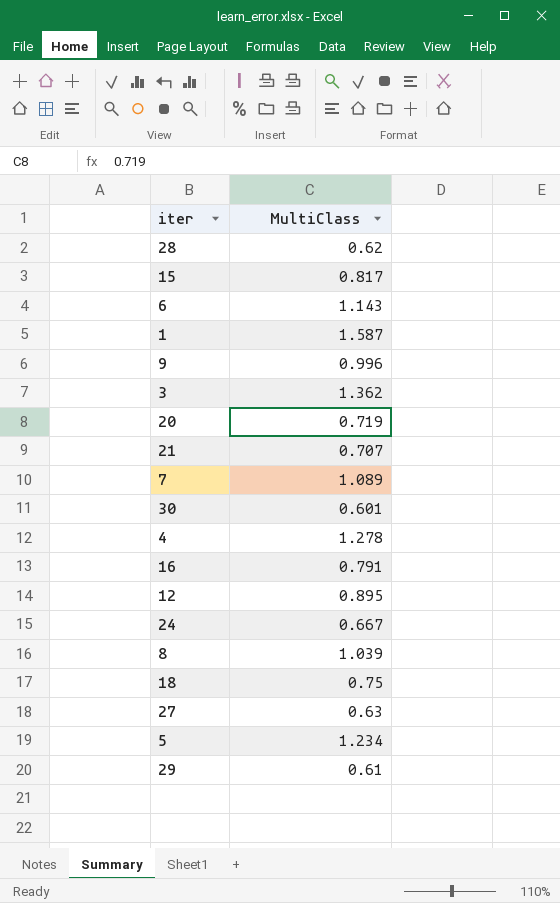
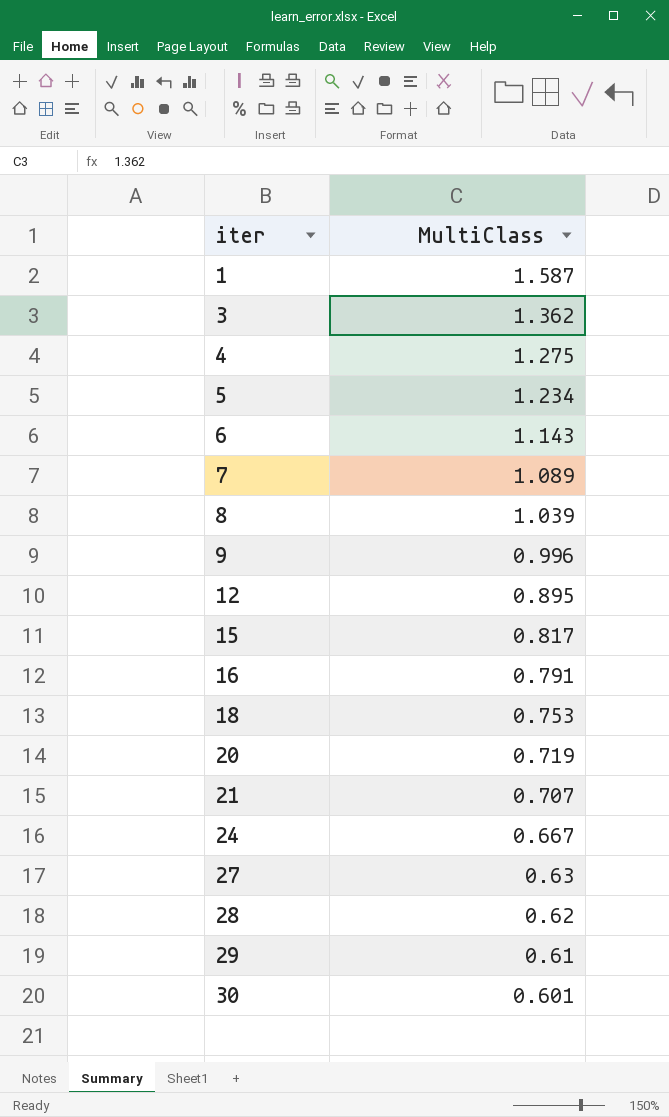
row order: none -> iter ascending
4 | MultiClass: 1.278 -> 1.275
18 | MultiClass: 0.75 -> 0.753

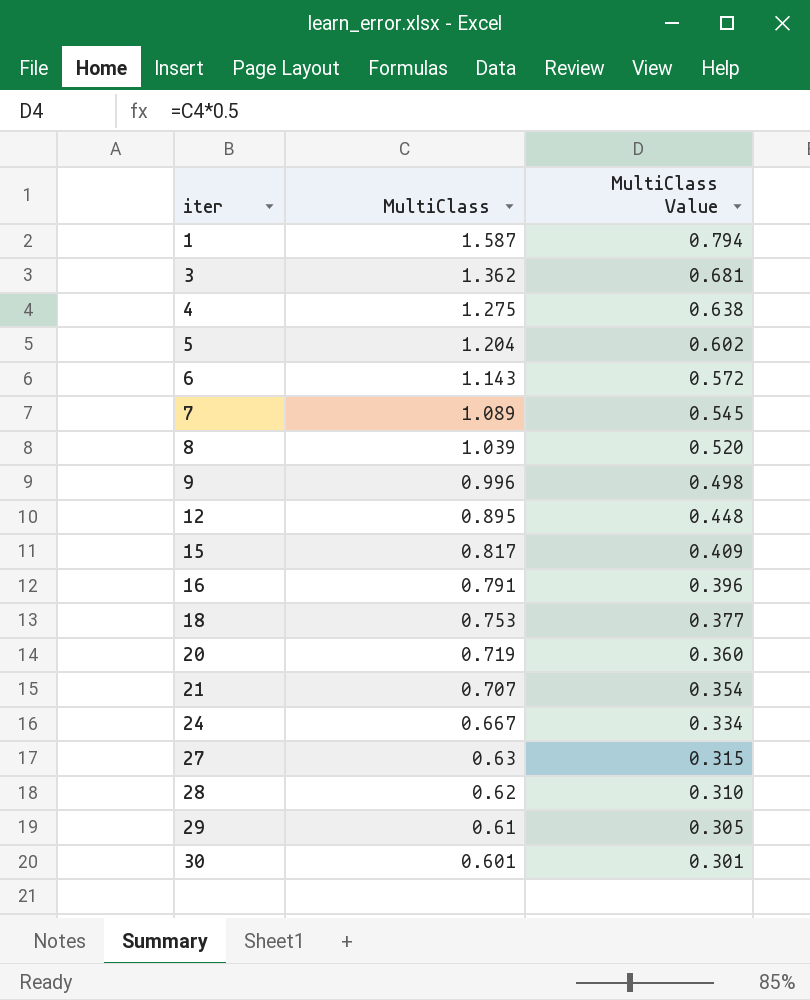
column MultiClass Value | formula: none -> [MultiClass] * 0.5
5 | MultiClass: 1.234 -> 1.204

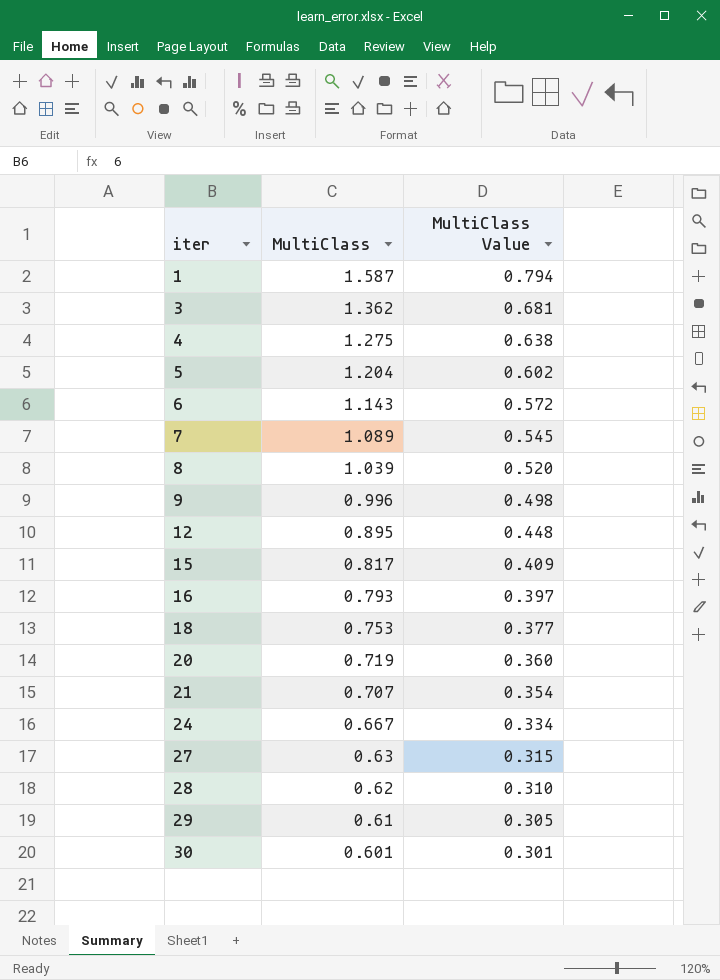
16 | MultiClass: 0.791 -> 0.793
16 | MultiClass Value: 0.396 -> 0.397

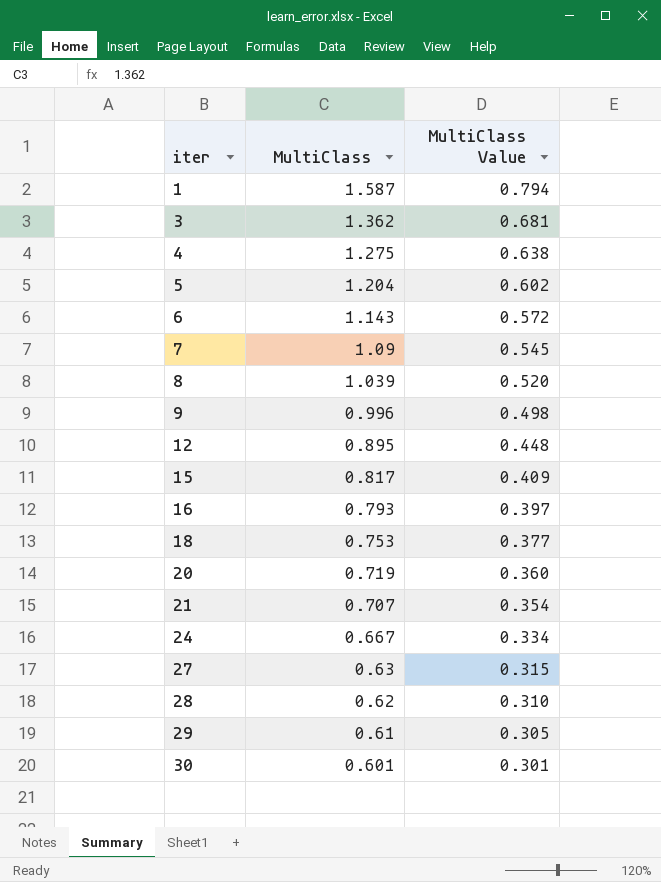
7 | MultiClass: 1.089 -> 1.09

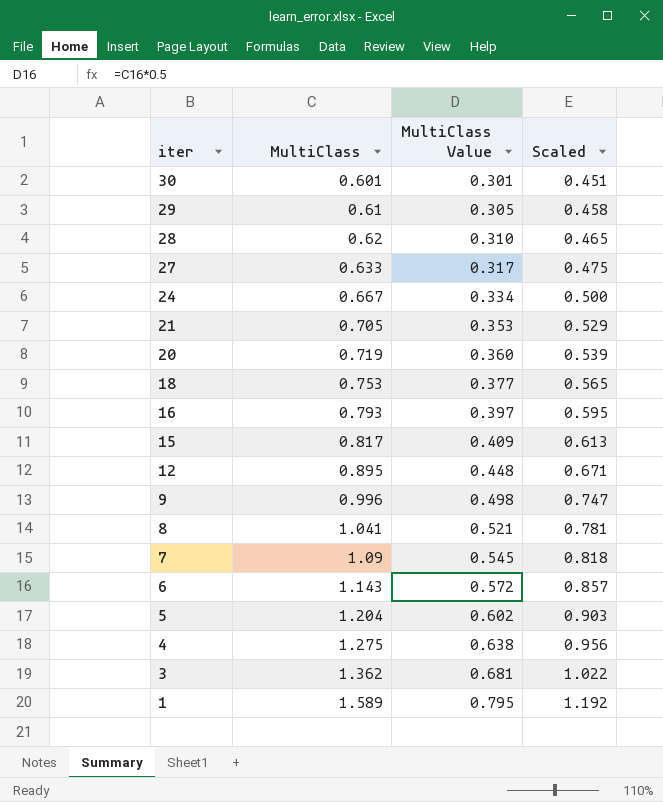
row order: iter ascending -> iter descending
column Scaled | formula: none -> [MultiClass] * 0.75
27 | MultiClass: 0.63 -> 0.633
27 | MultiClass Value: 0.315 -> 0.317
21 | MultiClass: 0.707 -> 0.705
21 | MultiClass Value: 0.354 -> 0.353
8 | MultiClass: 1.039 -> 1.041
8 | MultiClass Value: 0.520 -> 0.521
1 | MultiClass: 1.587 -> 1.589
1 | MultiClass Value: 0.794 -> 0.795

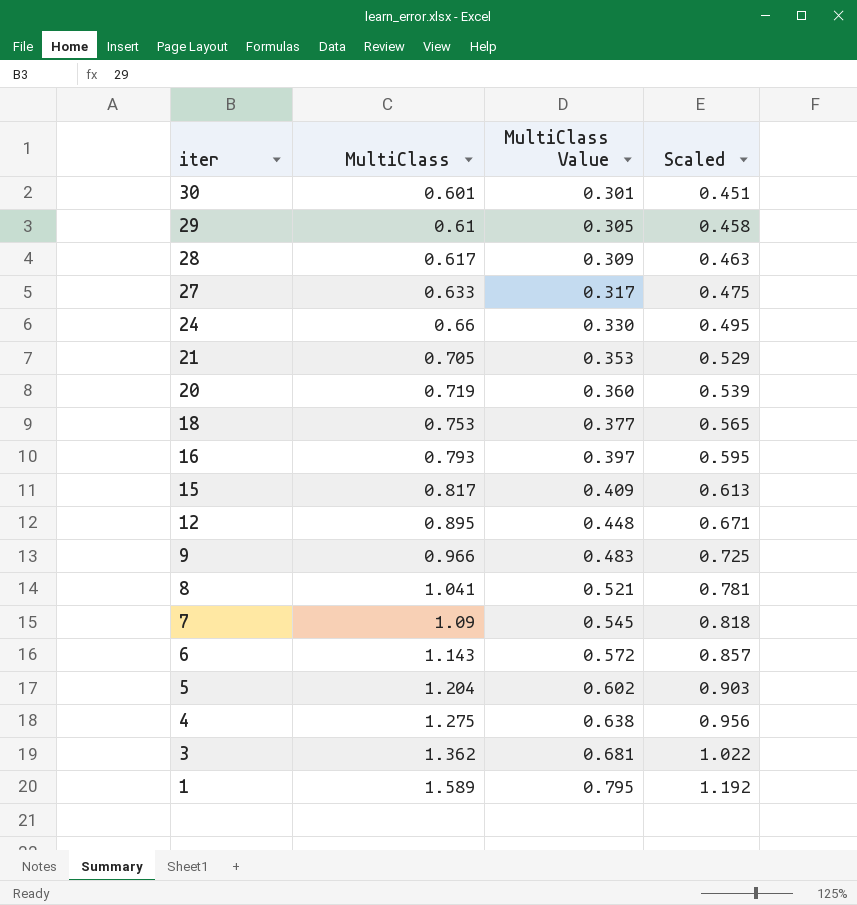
28 | MultiClass: 0.62 -> 0.617
28 | MultiClass Value: 0.310 -> 0.309
28 | Scaled: 0.465 -> 0.463
24 | MultiClass: 0.667 -> 0.66
24 | MultiClass Value: 0.334 -> 0.330
24 | Scaled: 0.500 -> 0.495
9 | MultiClass: 0.996 -> 0.966
9 | MultiClass Value: 0.498 -> 0.483
9 | Scaled: 0.747 -> 0.725

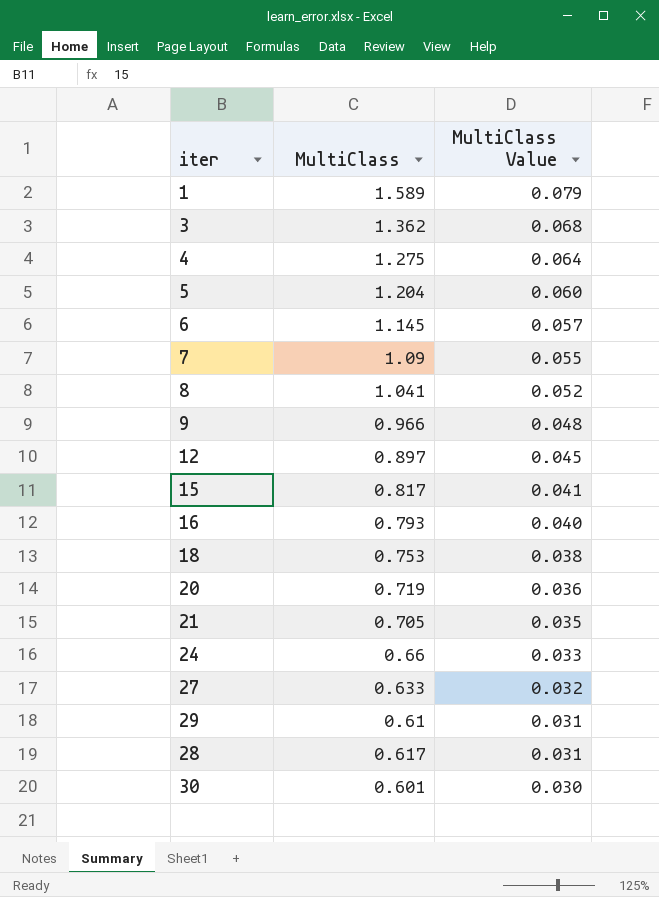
row order: iter descending -> MultiClass Value descending
column Scaled | formula: [MultiClass] * 0.75 -> none
column MultiClass Value | formula: [MultiClass] * 0.5 -> [MultiClass] * 0.05
6 | MultiClass: 1.143 -> 1.145
12 | MultiClass: 0.895 -> 0.897

